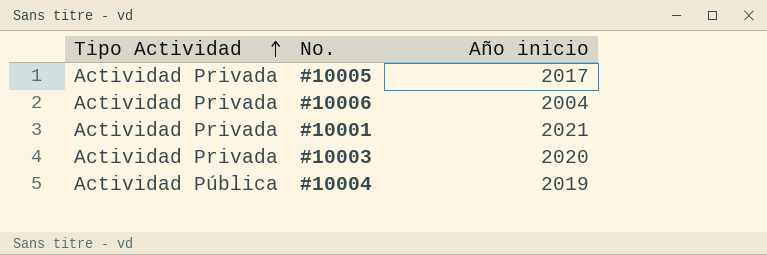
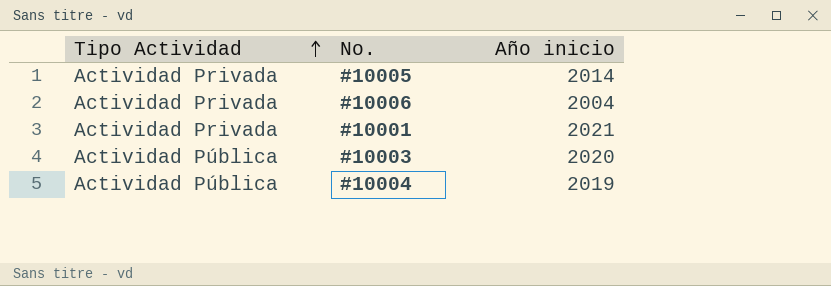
#10005 | Año inicio: 2017 -> 2014
#10003 | Tipo Actividad: Actividad Privada -> Actividad Pública

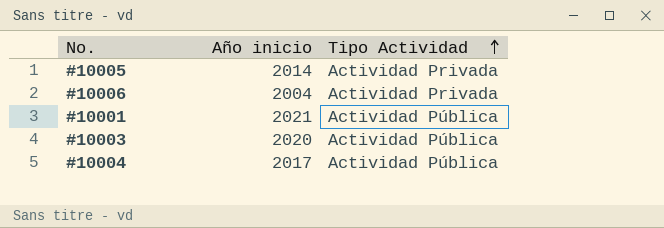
column Tipo Actividad | position: 1 -> 3
#10001 | Tipo Actividad: Actividad Privada -> Actividad Pública
#10004 | Año inicio: 2019 -> 2017

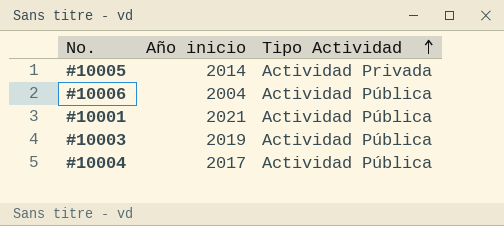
#10006 | Tipo Actividad: Actividad Privada -> Actividad Pública
#10003 | Año inicio: 2020 -> 2019

